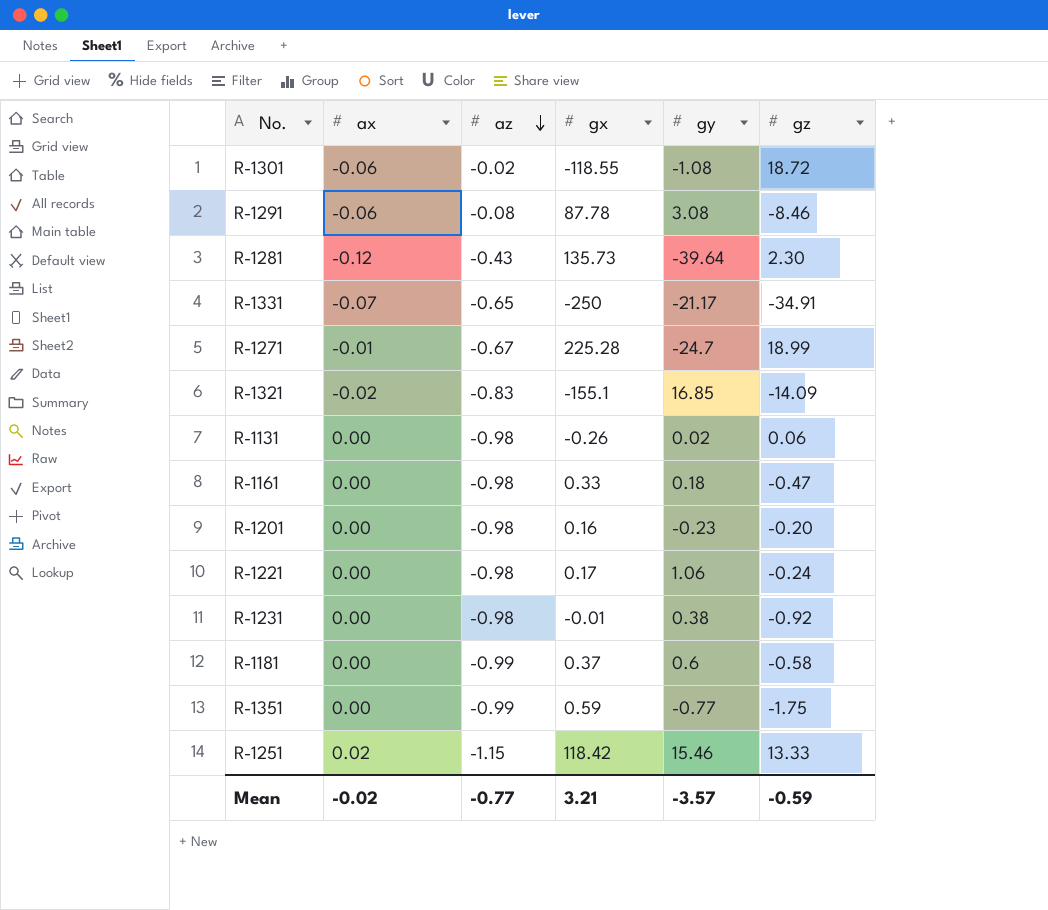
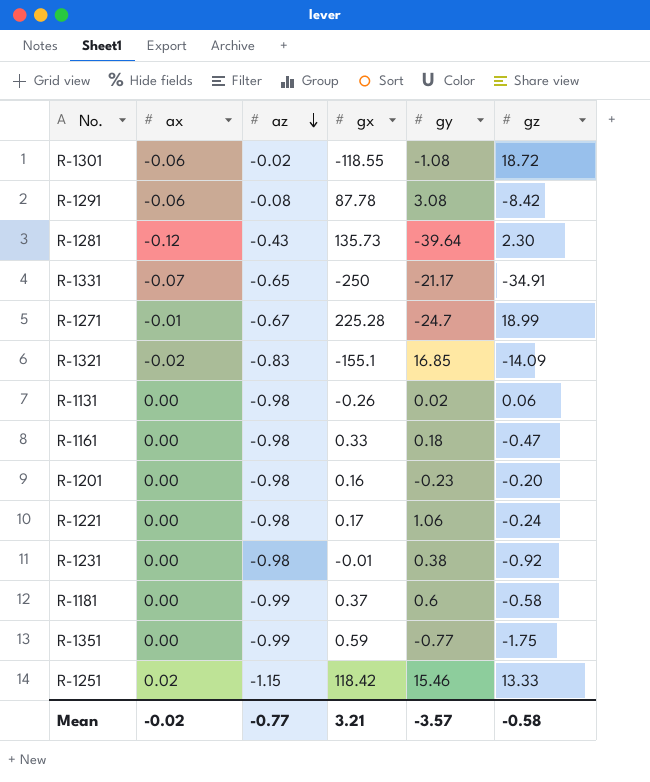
R-1291 | gz: -8.46 -> -8.42
Mean | gz: -0.59 -> -0.58

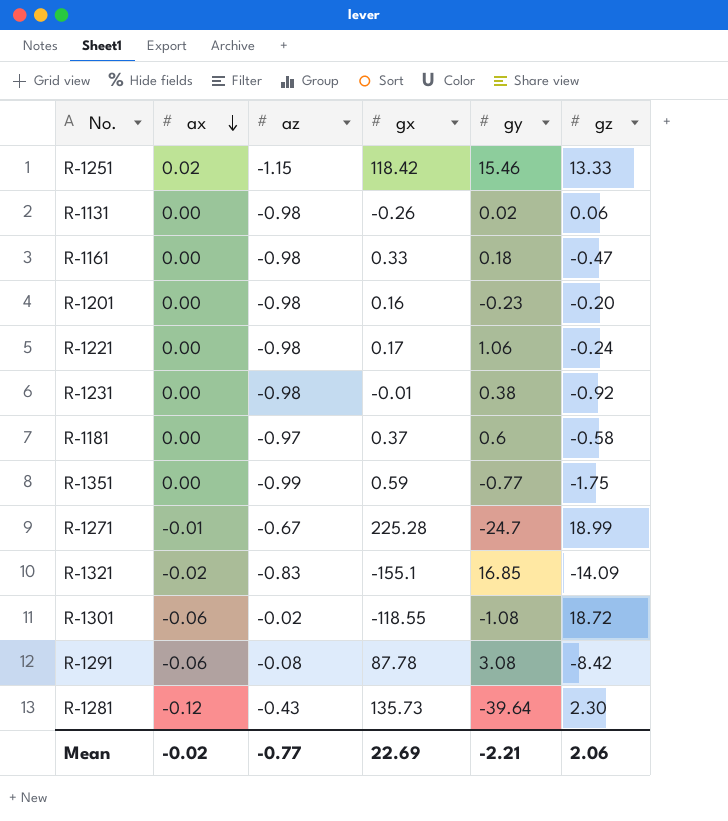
row order: az descending -> ax descending
row R-1331: -0.07 | -0.65 | -250 | -21.17 | -34.91 -> none
R-1181 | az: -0.99 -> -0.97
Mean | gx: 3.21 -> 22.69
Mean | gy: -3.57 -> -2.21
Mean | gz: -0.58 -> 2.06

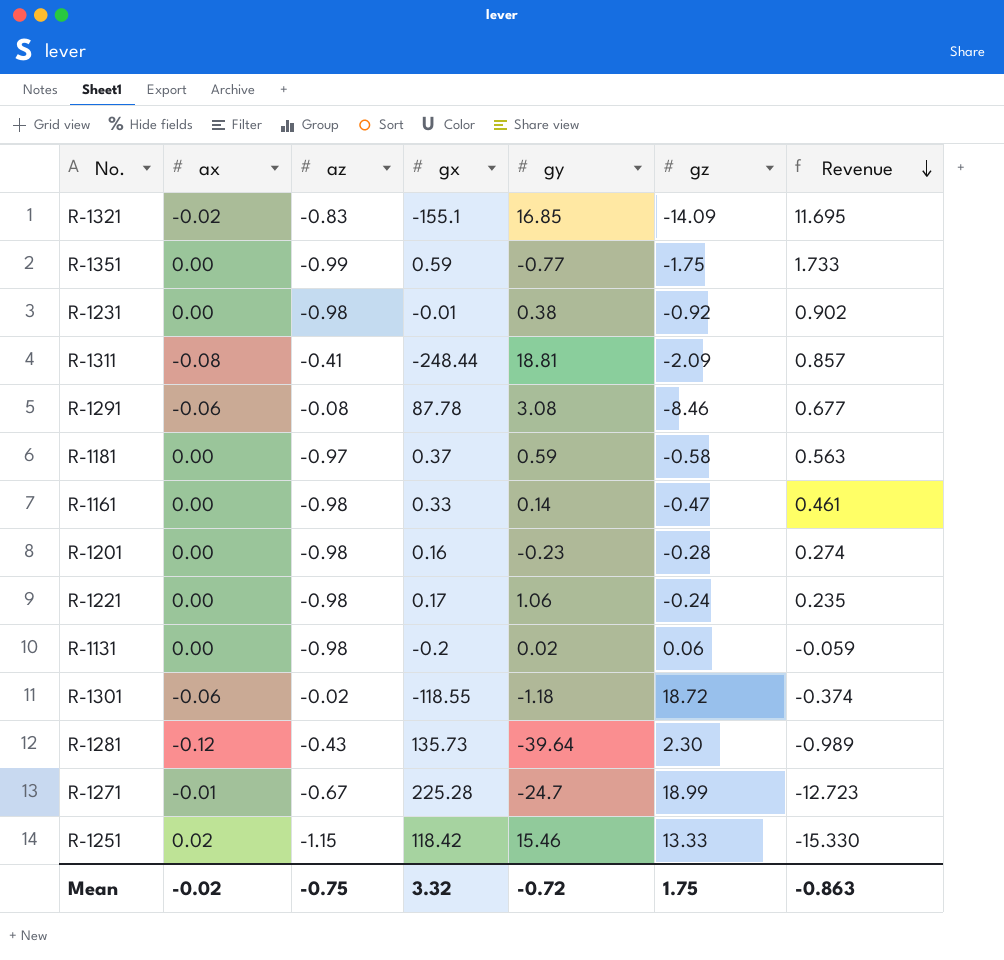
row order: ax descending -> Revenue descending
column Revenue | formula: none -> [az] * [gz]
row R-1311: none -> -0.08 | -0.41 | -248.44 | 18.81 | -2.09 | 0.857
R-1291 | gz: -8.42 -> -8.46
R-1181 | gy: 0.6 -> 0.59
R-1161 | gy: 0.18 -> 0.14
R-1201 | gz: -0.20 -> -0.28
R-1131 | gx: -0.26 -> -0.2
R-1301 | gy: -1.08 -> -1.18
Mean | az: -0.77 -> -0.75
Mean | gx: 22.69 -> 3.32
Mean | gy: -2.21 -> -0.72
Mean | gz: 2.06 -> 1.75

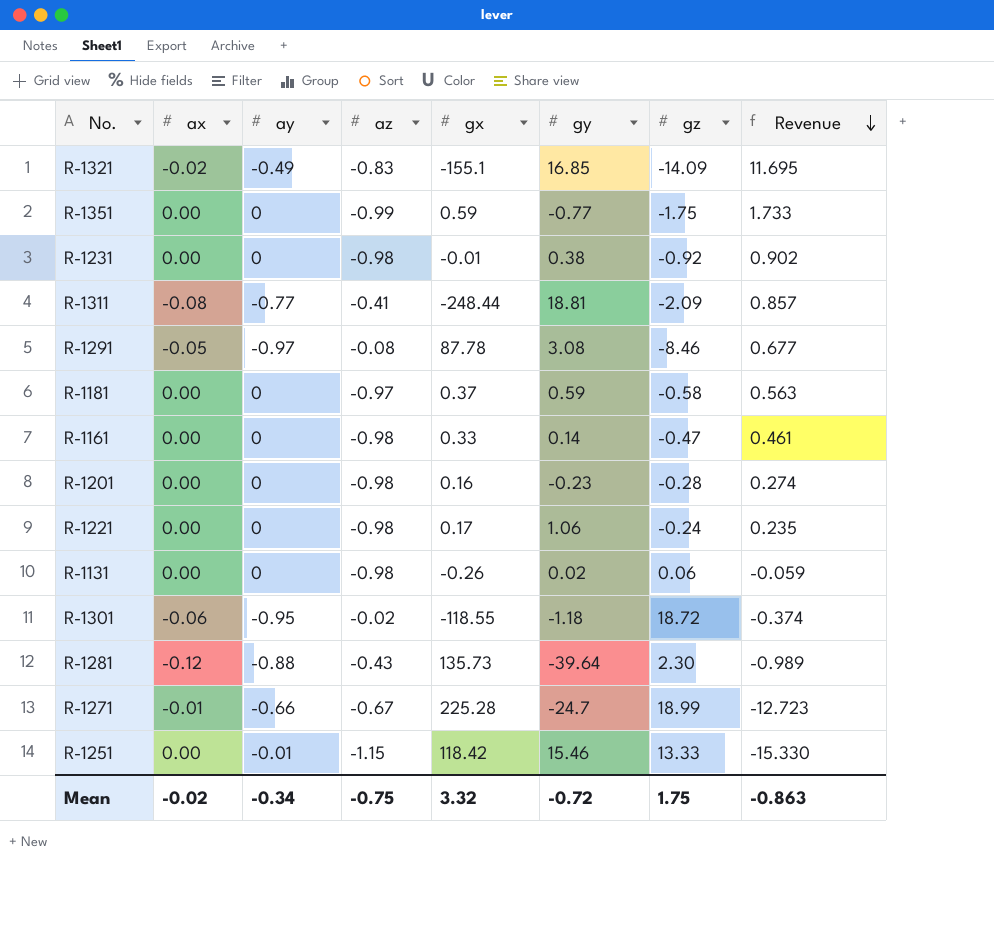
column ay | position: none -> 3
R-1291 | ax: -0.06 -> -0.05
R-1131 | gx: -0.2 -> -0.26
R-1251 | ax: 0.02 -> 0.00

